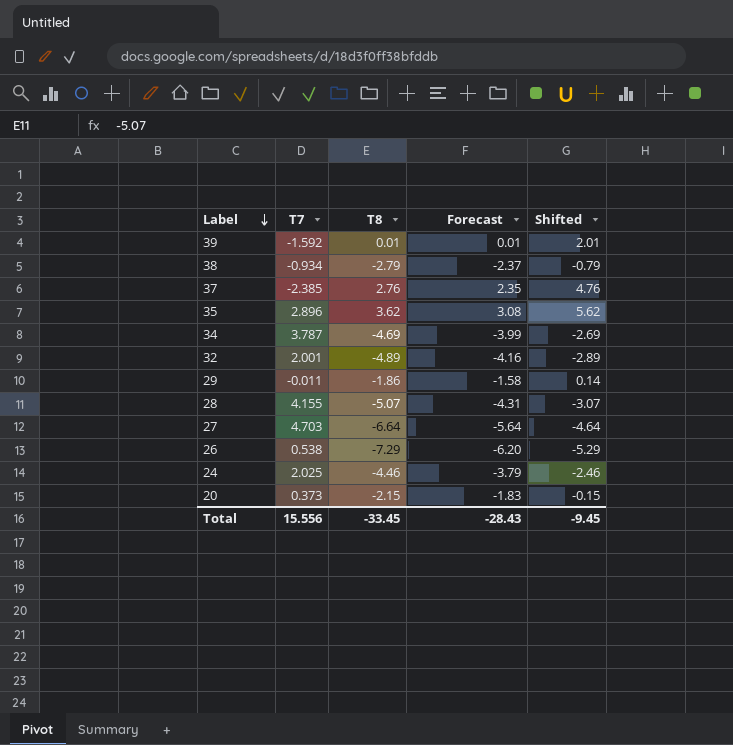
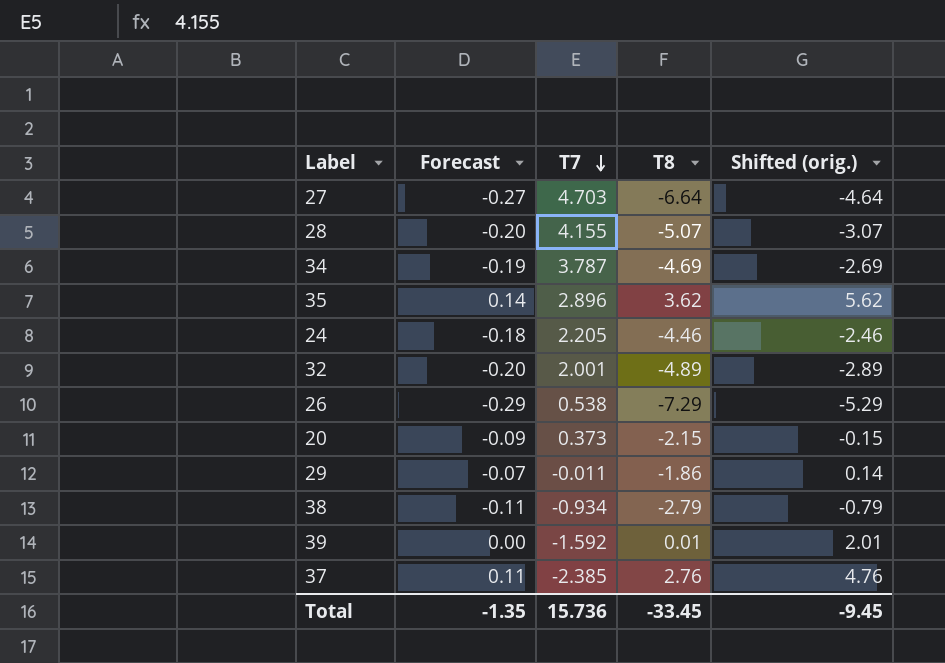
row order: Label descending -> T7 descending
column Forecast | formula: [T8] * 0.85 -> [T8] * 0.04
column Forecast | position: 4 -> 2
column name: Shifted -> Shifted (orig.)
24 | T7: 2.025 -> 2.205
Total | Forecast: -28.43 -> -1.35
Total | T7: 15.556 -> 15.736

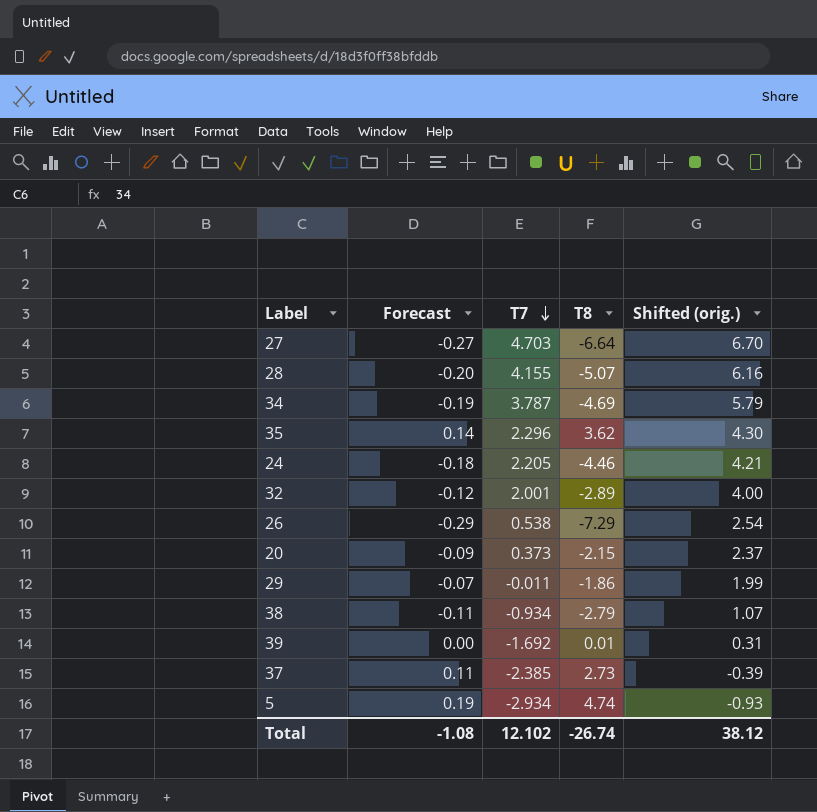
column Shifted (orig.) | formula: [T8] + 2 -> [T7] + 2
35 | T7: 2.896 -> 2.296
32 | Forecast: -0.20 -> -0.12
32 | T8: -4.89 -> -2.89
39 | T7: -1.592 -> -1.692
37 | T8: 2.76 -> 2.73
row 5: none -> 0.19 | -2.934 | 4.74 | -0.93
Total | Forecast: -1.35 -> -1.08
Total | T7: 15.736 -> 12.102
Total | T8: -33.45 -> -26.74
Total | Shifted (orig.): -9.45 -> 38.12

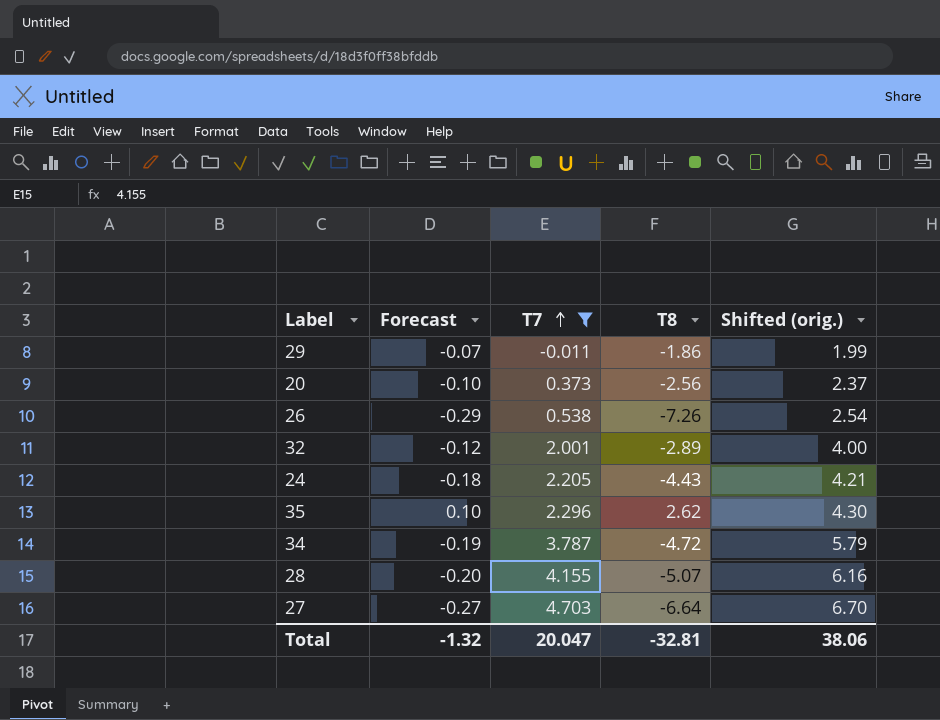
filter: none -> T7 >= -0.011
row order: T7 descending -> T7 ascending
20 | Forecast: -0.09 -> -0.10
20 | T8: -2.15 -> -2.56
26 | T8: -7.29 -> -7.26
24 | T8: -4.46 -> -4.43
35 | Forecast: 0.14 -> 0.10
35 | T8: 3.62 -> 2.62
34 | T8: -4.69 -> -4.72
Total | Forecast: -1.08 -> -1.32
Total | T7: 12.102 -> 20.047
Total | T8: -26.74 -> -32.81
Total | Shifted (orig.): 38.12 -> 38.06

